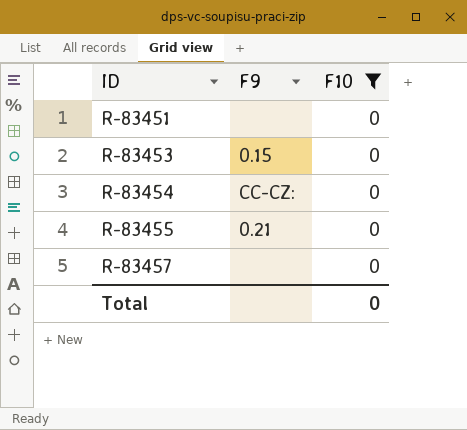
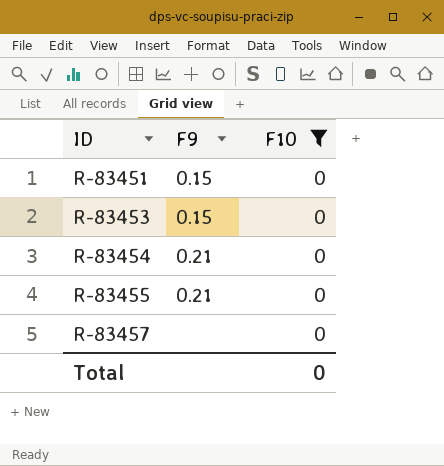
R-83451 | F9: none -> 0.15
R-83454 | F9: CC-CZ: -> 0.21

